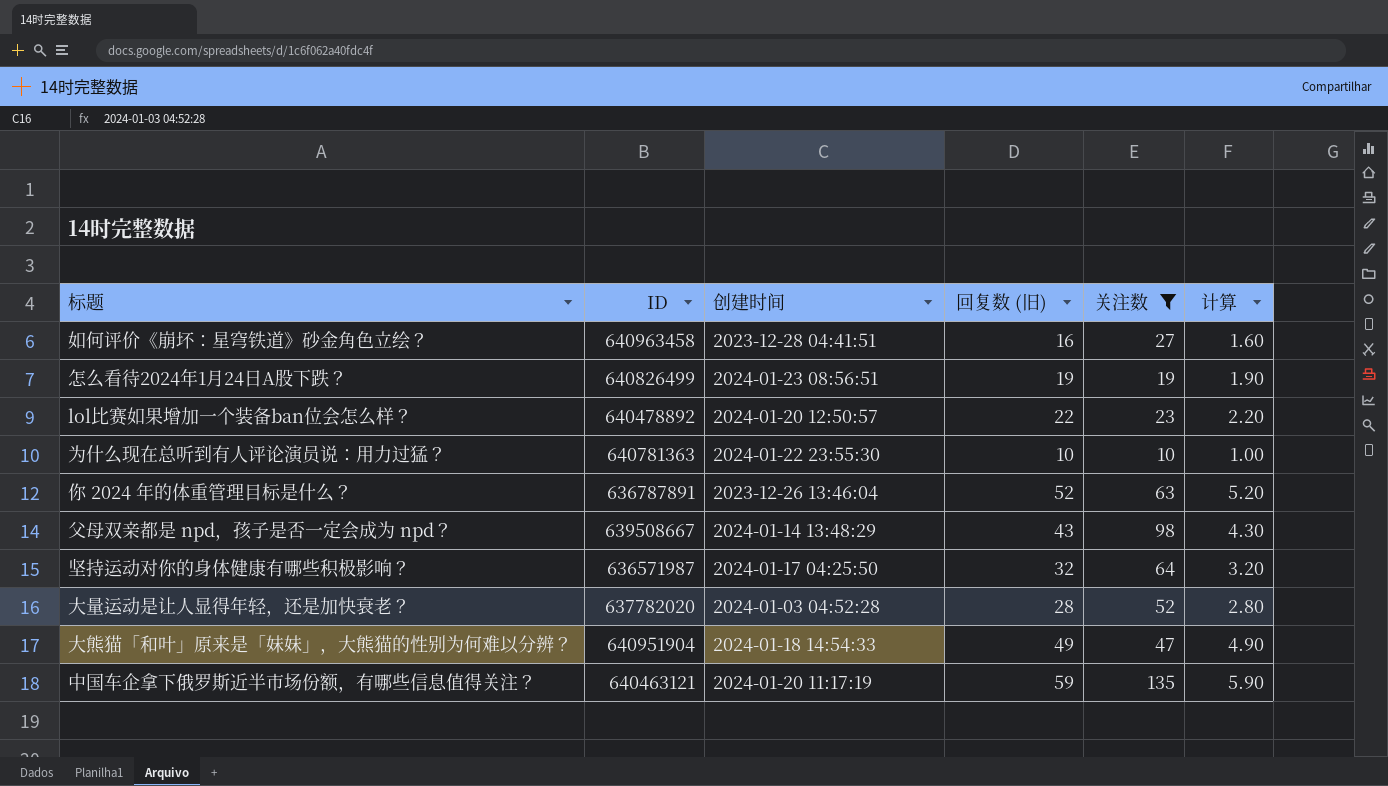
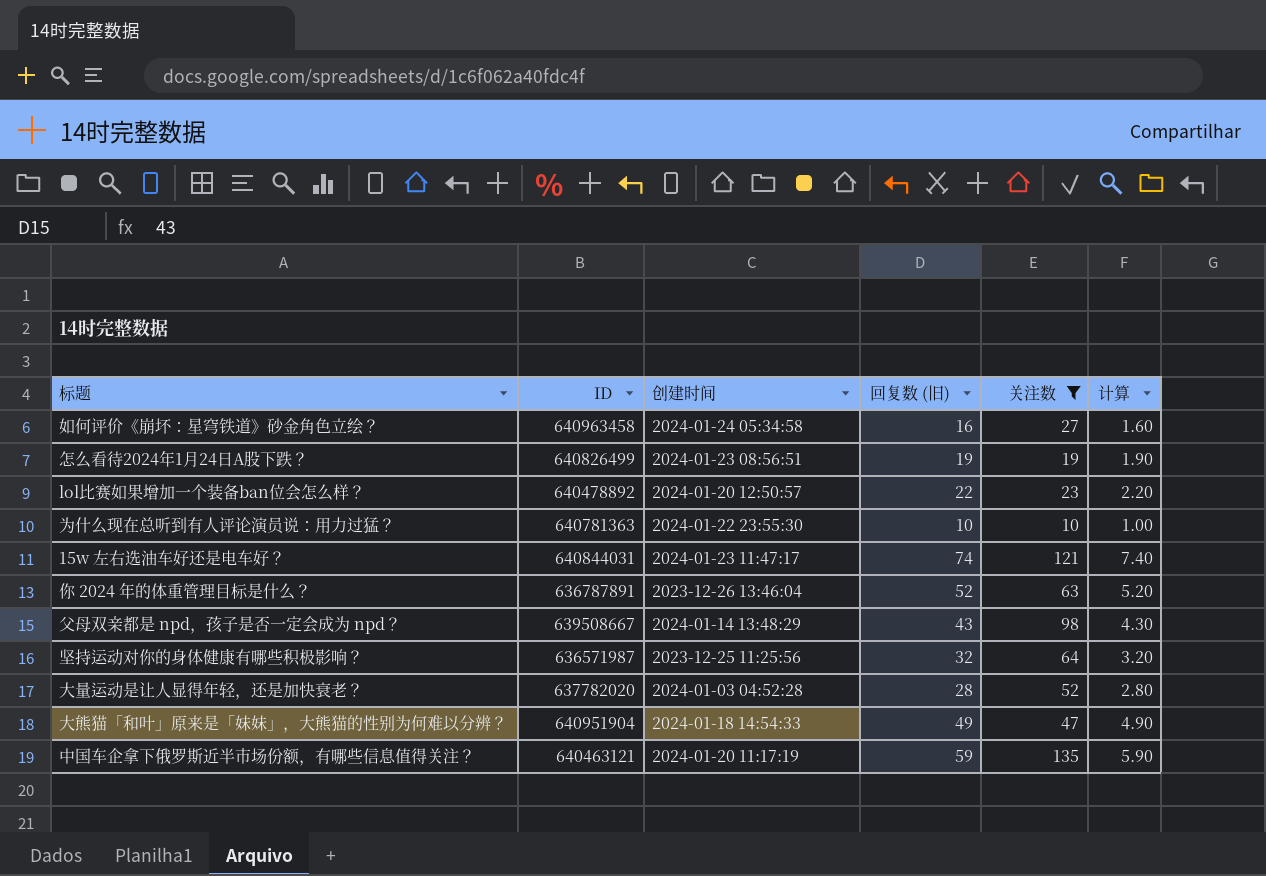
如何评价《崩坏：星穹铁道》砂金角色立绘？ | 创建时间: 2023-12-28 04:41:51 -> 2024-01-24 05:34:58
row 15w 左右选油车好还是电车好？: none -> 640844031 | 2024-01-23 11:47:17 | 74 | 121 | 7.40
坚持运动对你的身体健康有哪些积极影响？ | 创建时间: 2024-01-17 04:25:50 -> 2023-12-25 11:25:56

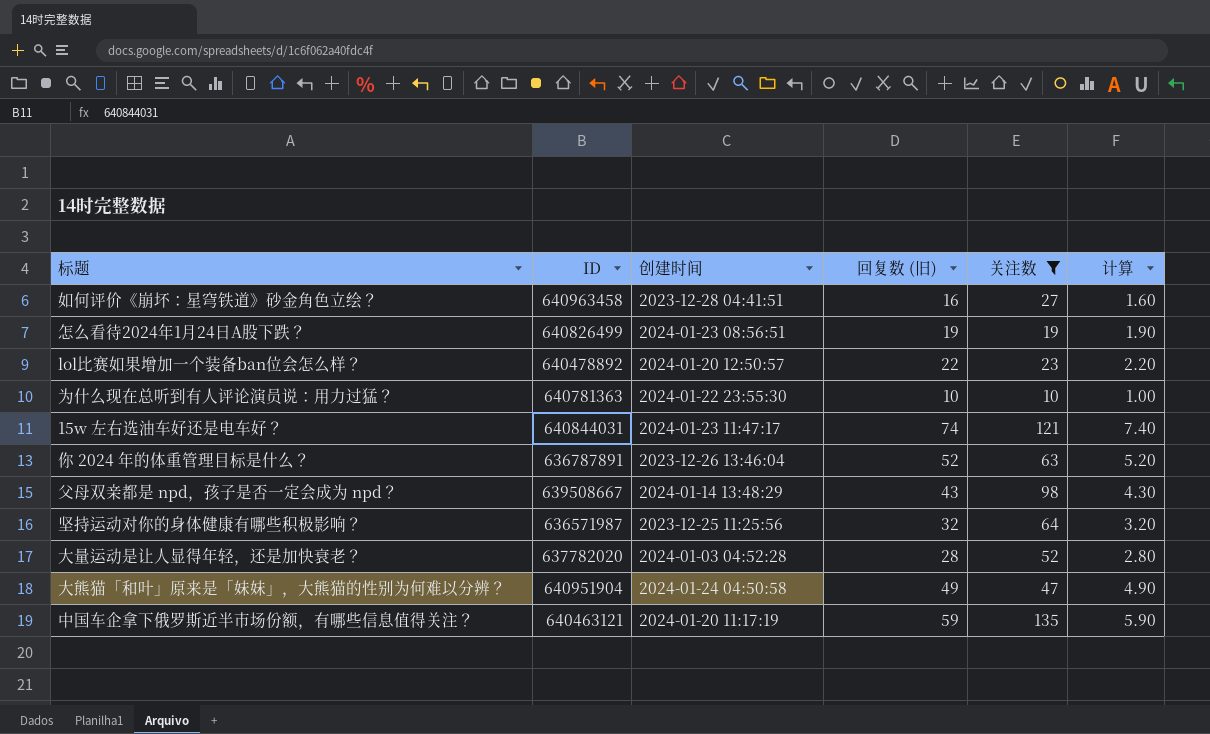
如何评价《崩坏：星穹铁道》砂金角色立绘？ | 创建时间: 2024-01-24 05:34:58 -> 2023-12-28 04:41:51
大熊猫「和叶」原来是「妹妹」，大熊猫的性别为何难以分辨？ | 创建时间: 2024-01-18 14:54:33 -> 2024-01-24 04:50:58

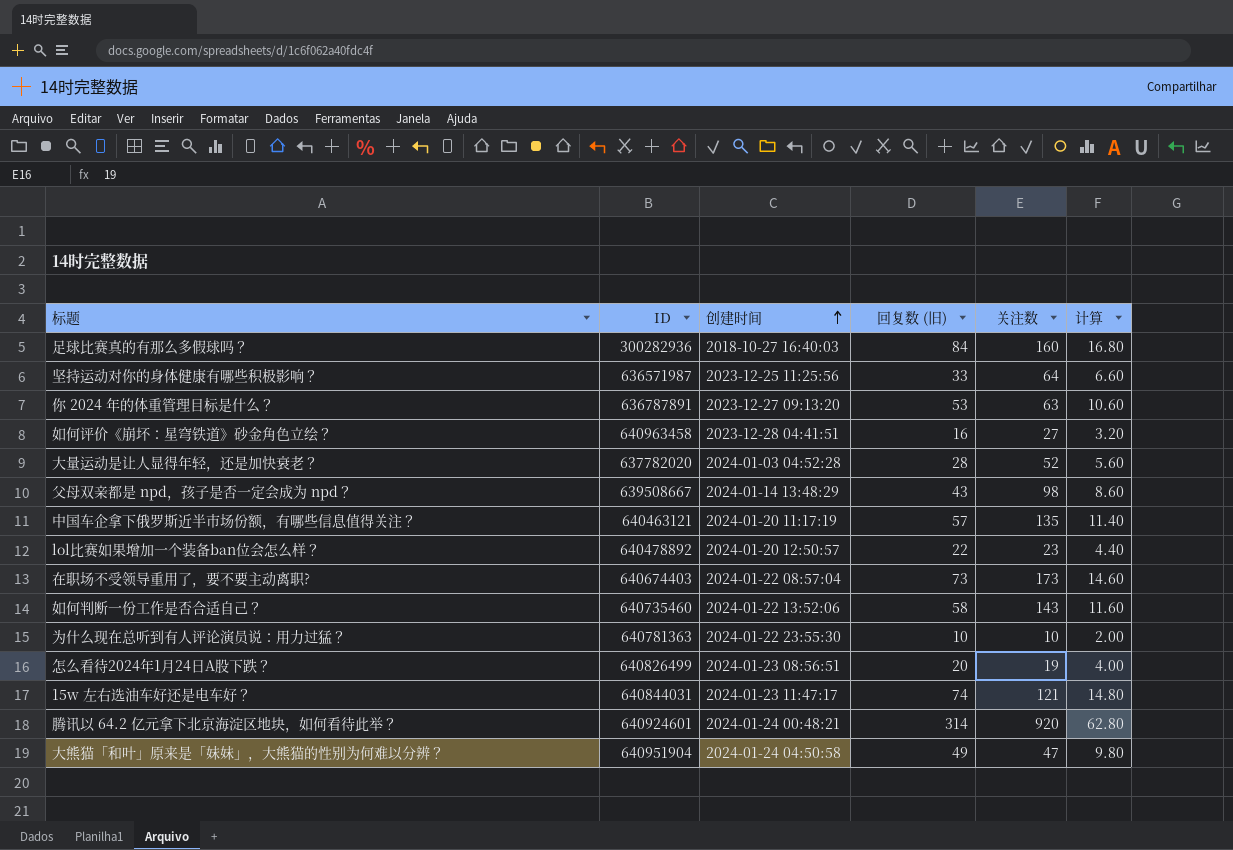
filter: 关注数 <= 135 -> none
row order: none -> 创建时间 ascending
column 计算 | formula: [回复数 (旧)] * 0.1 -> [回复数 (旧)] * 0.2
坚持运动对你的身体健康有哪些积极影响？ | 回复数 (旧): 32 -> 33
你 2024 年的体重管理目标是什么？ | 创建时间: 2023-12-26 13:46:04 -> 2023-12-27 09:13:20
你 2024 年的体重管理目标是什么？ | 回复数 (旧): 52 -> 53
中国车企拿下俄罗斯近半市场份额，有哪些信息值得关注？ | 回复数 (旧): 59 -> 57
怎么看待2024年1月24日A股下跌？ | 回复数 (旧): 19 -> 20

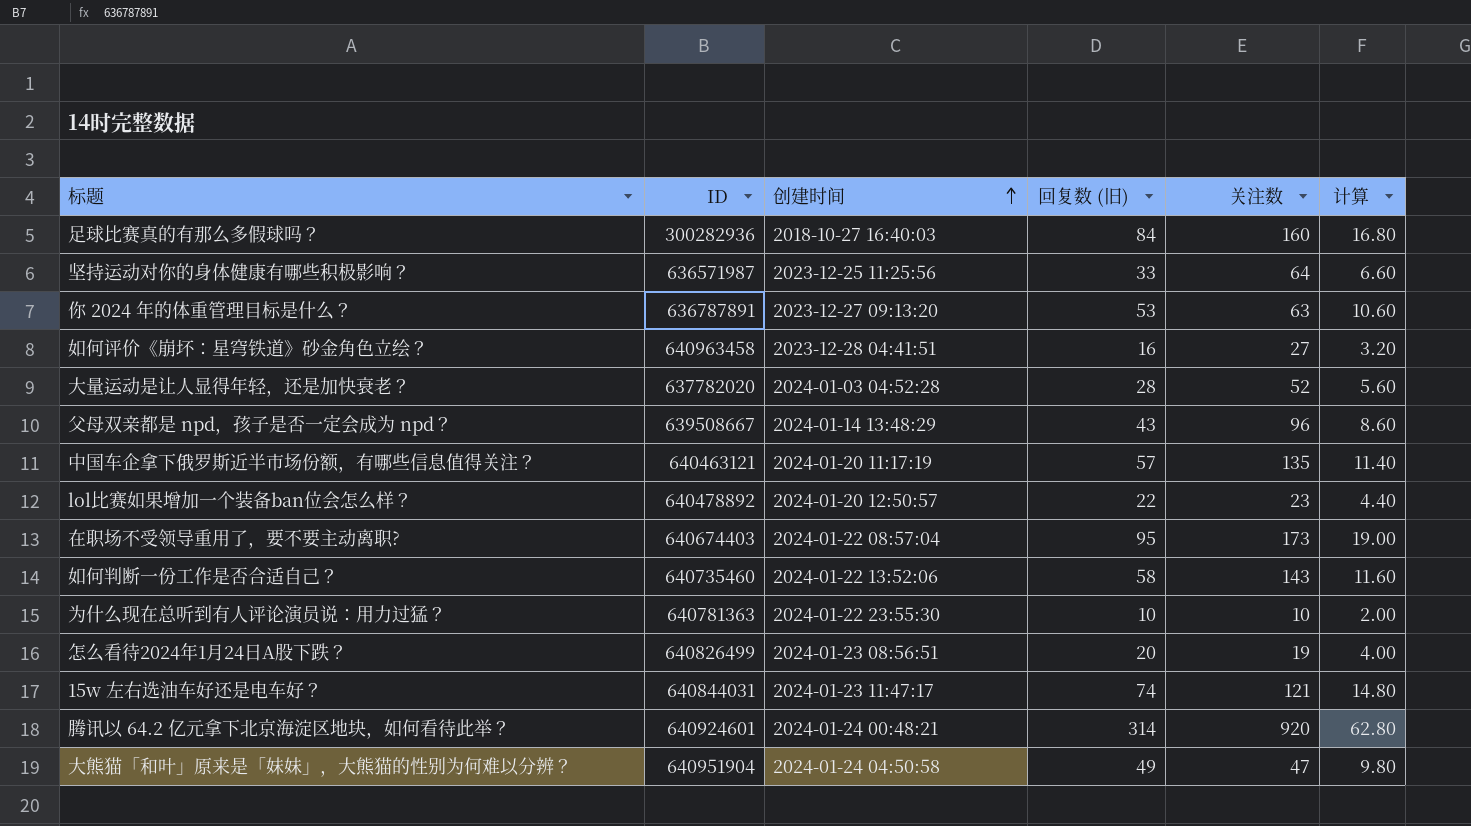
父母双亲都是 npd，孩子是否一定会成为 npd？ | 关注数: 98 -> 96
在职场不受领导重用了，要不要主动离职? | 回复数 (旧): 73 -> 95
在职场不受领导重用了，要不要主动离职? | 计算: 14.60 -> 19.00

